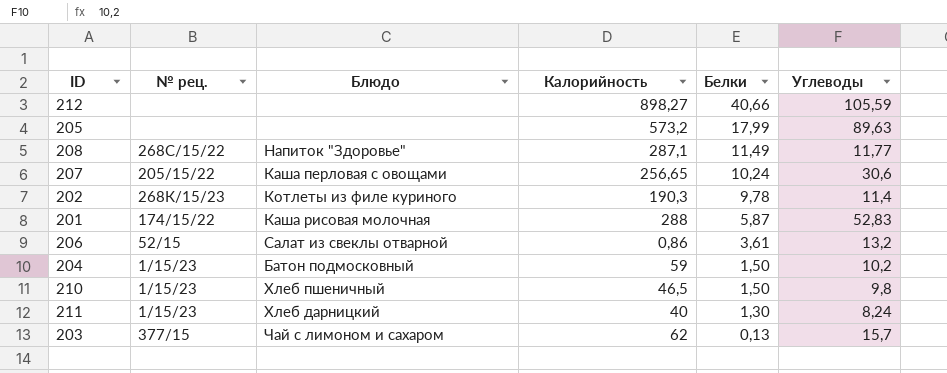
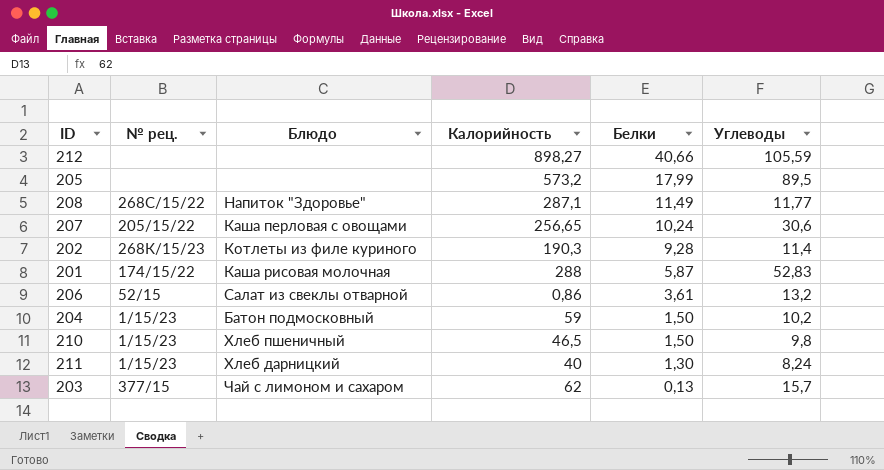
205 | Углеводы: 89,63 -> 89,5
202 | Белки: 9,78 -> 9,28

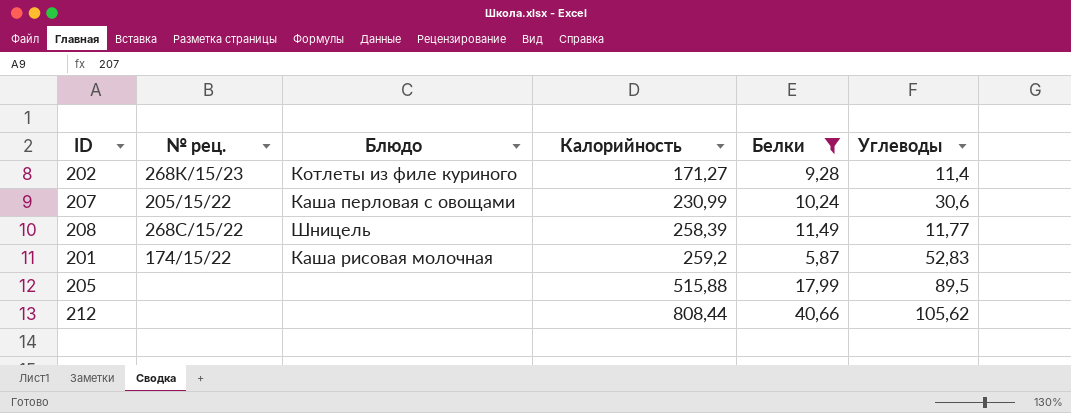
filter: none -> Белки >= 5,87
row order: Белки descending -> Калорийность ascending
202 | Калорийность: 190,3 -> 171,27
207 | Калорийность: 256,65 -> 230,99
208 | Блюдо: Напиток "Здоровье" -> Шницель
208 | Калорийность: 287,1 -> 258,39
201 | Калорийность: 288 -> 259,2
205 | Калорийность: 573,2 -> 515,88
212 | Калорийность: 898,27 -> 808,44
212 | Углеводы: 105,59 -> 105,62

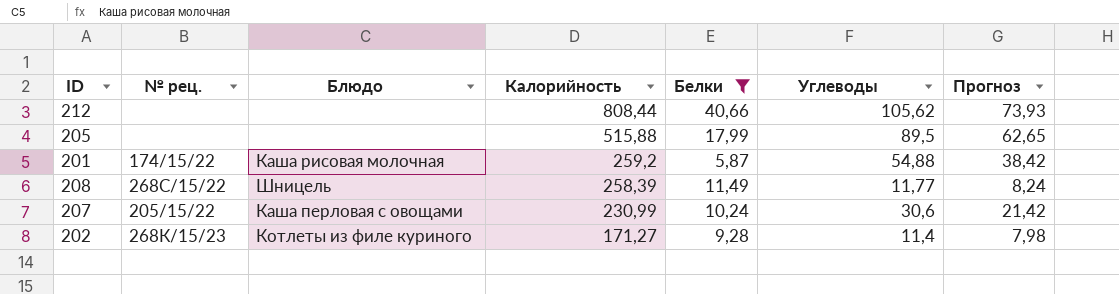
row order: Калорийность ascending -> Калорийность descending
column Прогноз | formula: none -> [Углеводы] * 0,7
201 | Углеводы: 52,83 -> 54,88

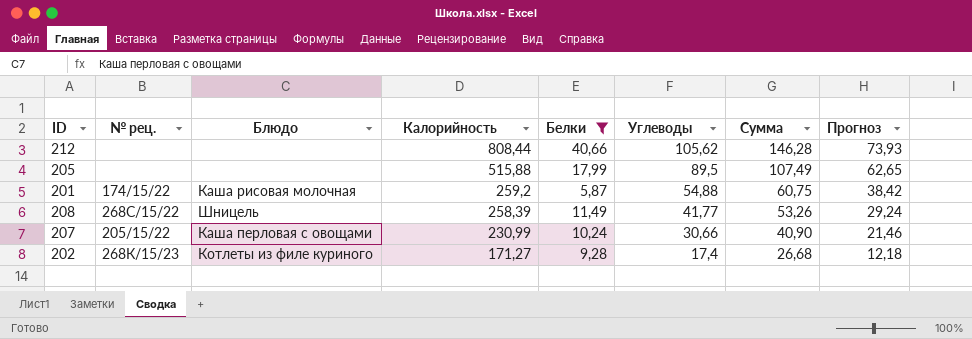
column Сумма | formula: none -> [Белки] + [Углеводы]
208 | Углеводы: 11,77 -> 41,77
208 | Прогноз: 8,24 -> 29,24
207 | Углеводы: 30,6 -> 30,66
207 | Прогноз: 21,42 -> 21,46
202 | Углеводы: 11,4 -> 17,4
202 | Прогноз: 7,98 -> 12,18

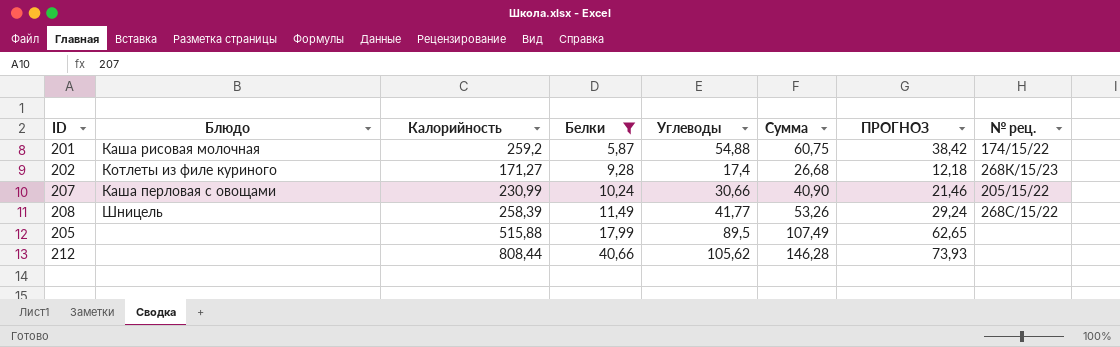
row order: Калорийность descending -> Белки ascending
column name: Прогноз -> ПРОГНОЗ
column № рец. | position: 2 -> 8

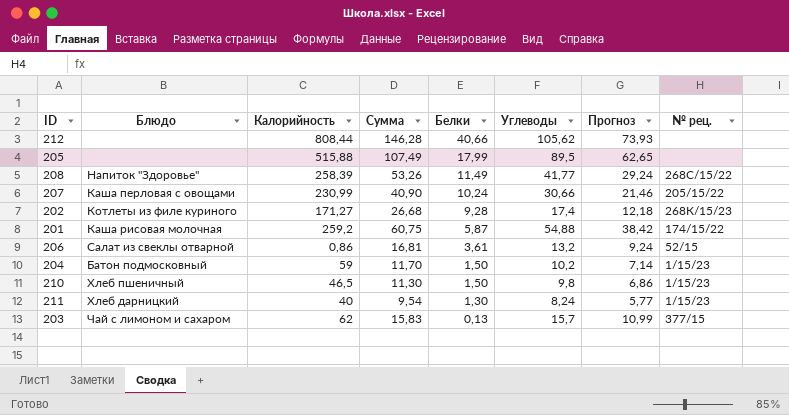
filter: Белки >= 5,87 -> none
row order: Белки ascending -> Белки descending
column Сумма | position: 6 -> 4
column name: ПРОГНОЗ -> Прогноз
208 | Блюдо: Шницель -> Напиток "Здоровье"

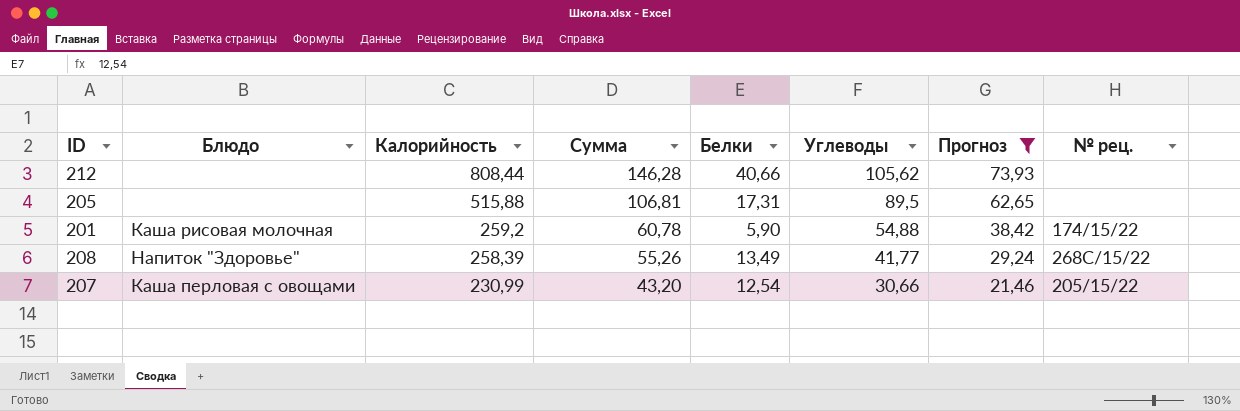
filter: none -> Прогноз >= 21,46
row order: Белки descending -> Калорийность descending
205 | Сумма: 107,49 -> 106,81
205 | Белки: 17,99 -> 17,31
201 | Сумма: 60,75 -> 60,78
201 | Белки: 5,87 -> 5,90
208 | Сумма: 53,26 -> 55,26
208 | Белки: 11,49 -> 13,49
207 | Сумма: 40,90 -> 43,20
207 | Белки: 10,24 -> 12,54

